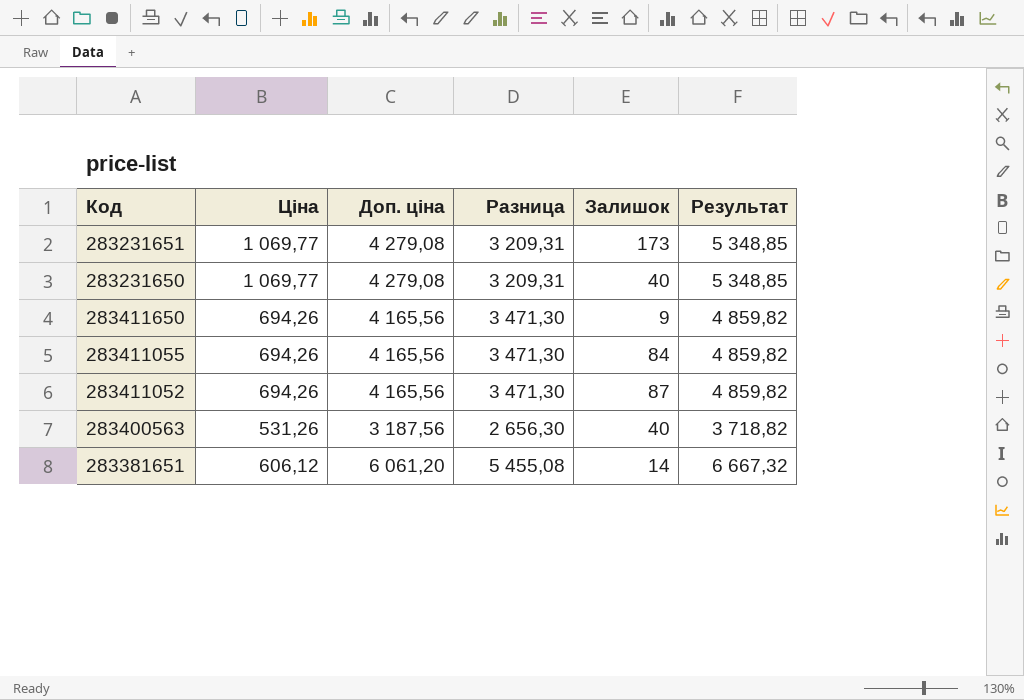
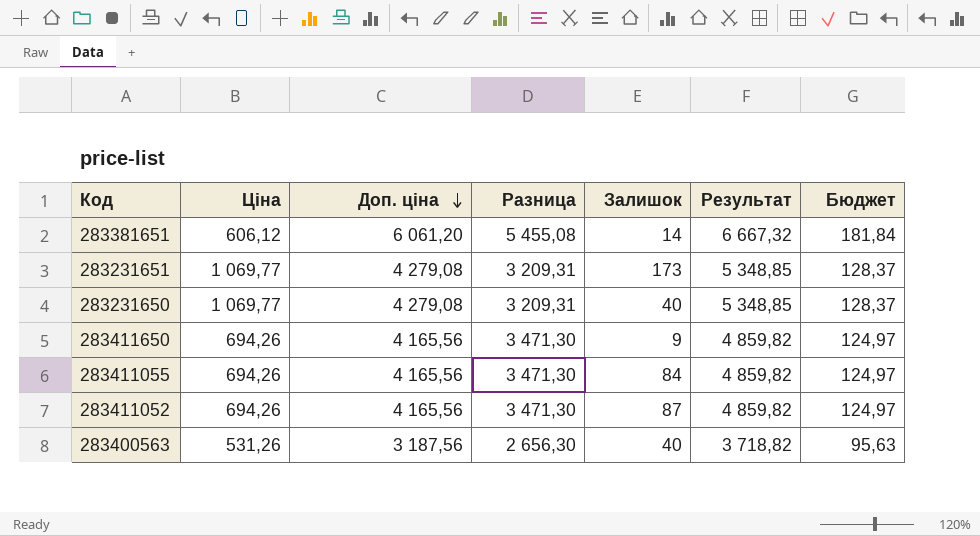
row order: none -> Доп. ціна descending
column Бюджет | formula: none -> [Доп. ціна] * 0,03

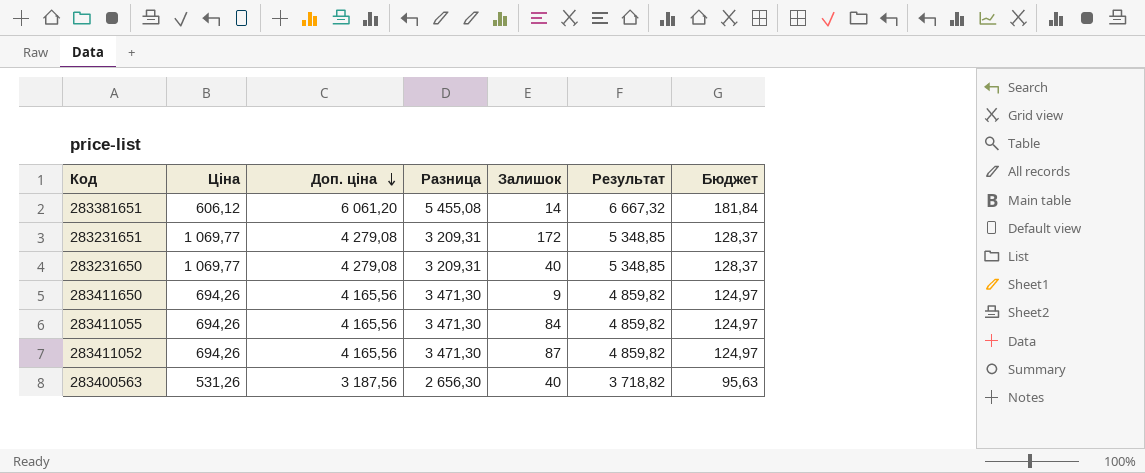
283231651 | Залишок: 173 -> 172

